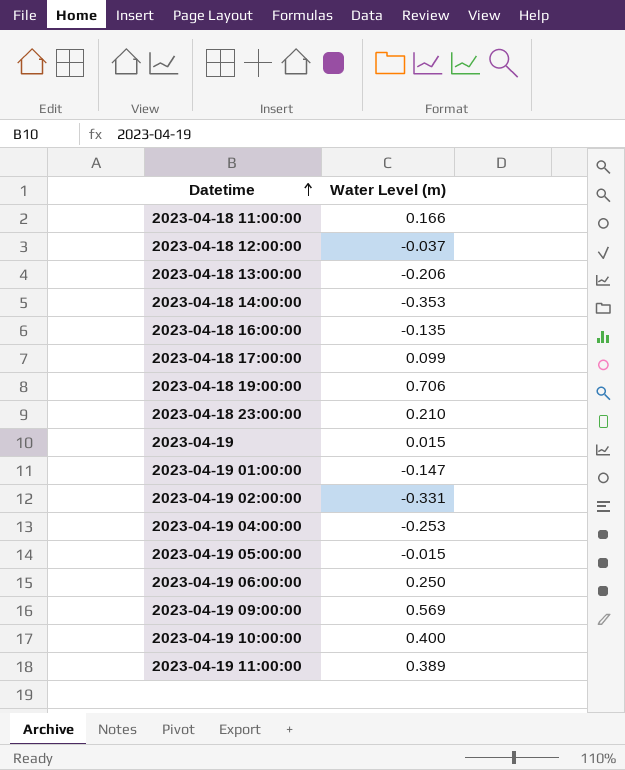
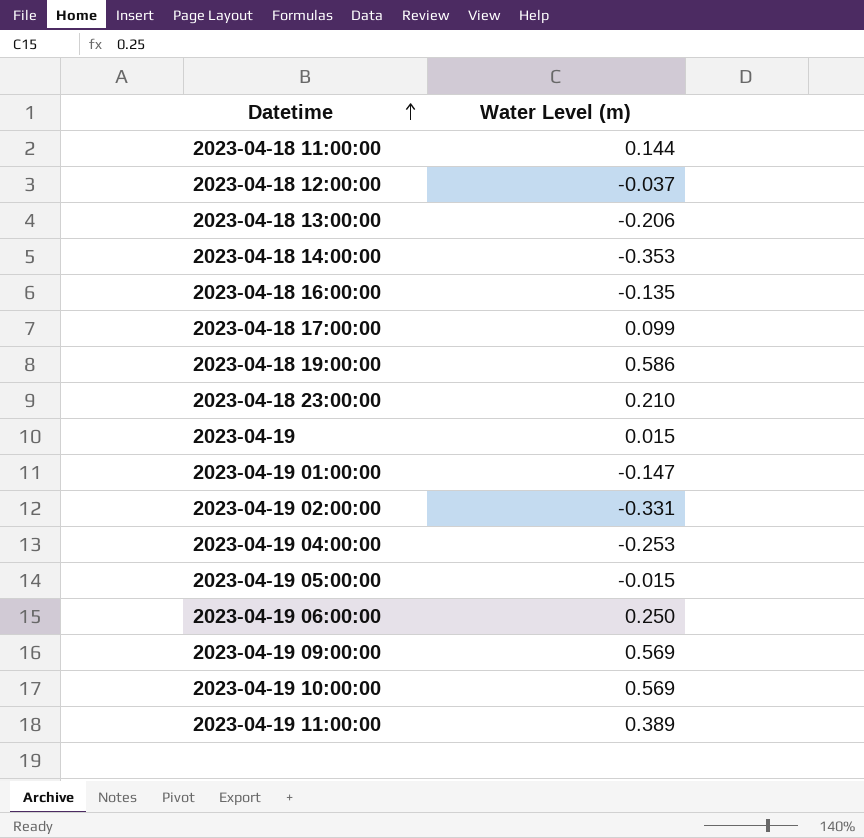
2023-04-18 11:00:00 | Water Level (m): 0.166 -> 0.144
2023-04-18 19:00:00 | Water Level (m): 0.706 -> 0.586
2023-04-19 10:00:00 | Water Level (m): 0.400 -> 0.569

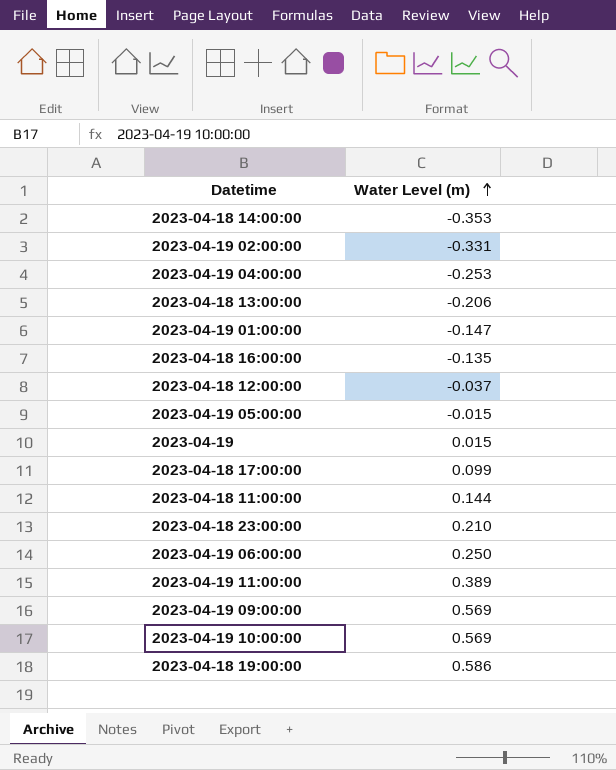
row order: Datetime ascending -> Water Level (m) ascending

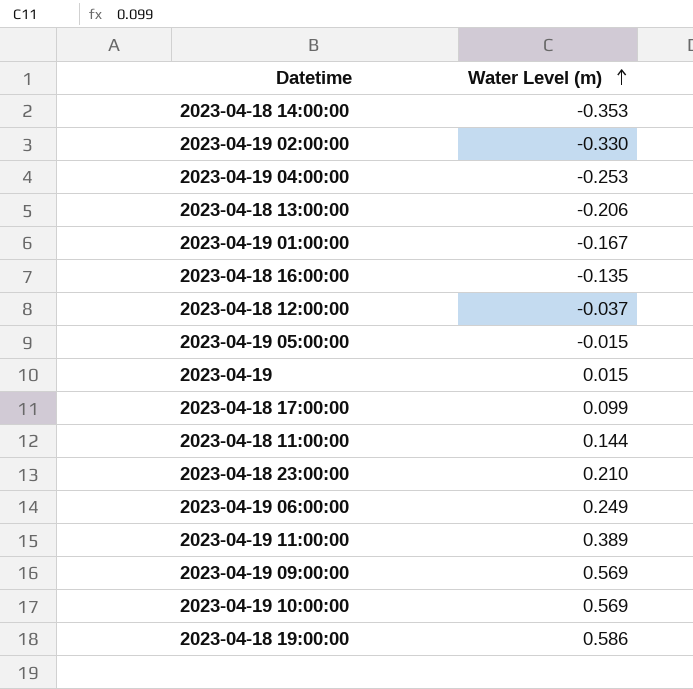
2023-04-19 02:00:00 | Water Level (m): -0.331 -> -0.330
2023-04-19 01:00:00 | Water Level (m): -0.147 -> -0.167
2023-04-19 06:00:00 | Water Level (m): 0.250 -> 0.249

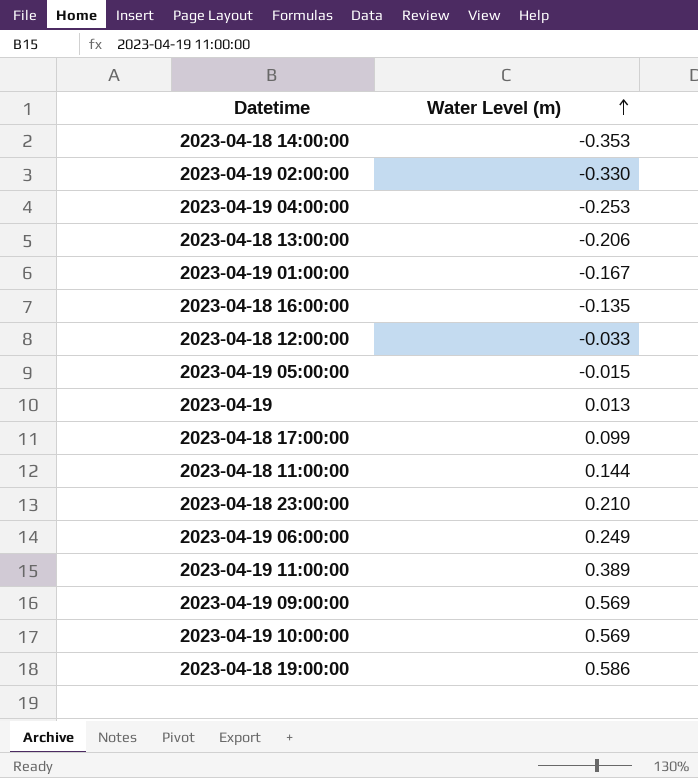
2023-04-18 12:00:00 | Water Level (m): -0.037 -> -0.033
2023-04-19 | Water Level (m): 0.015 -> 0.013

